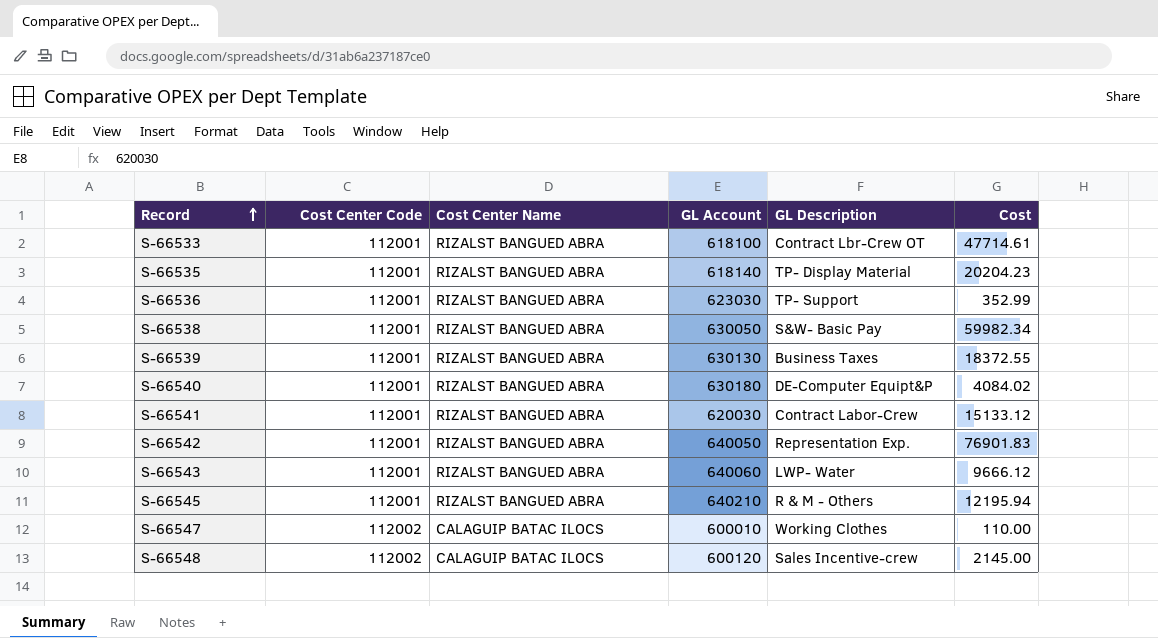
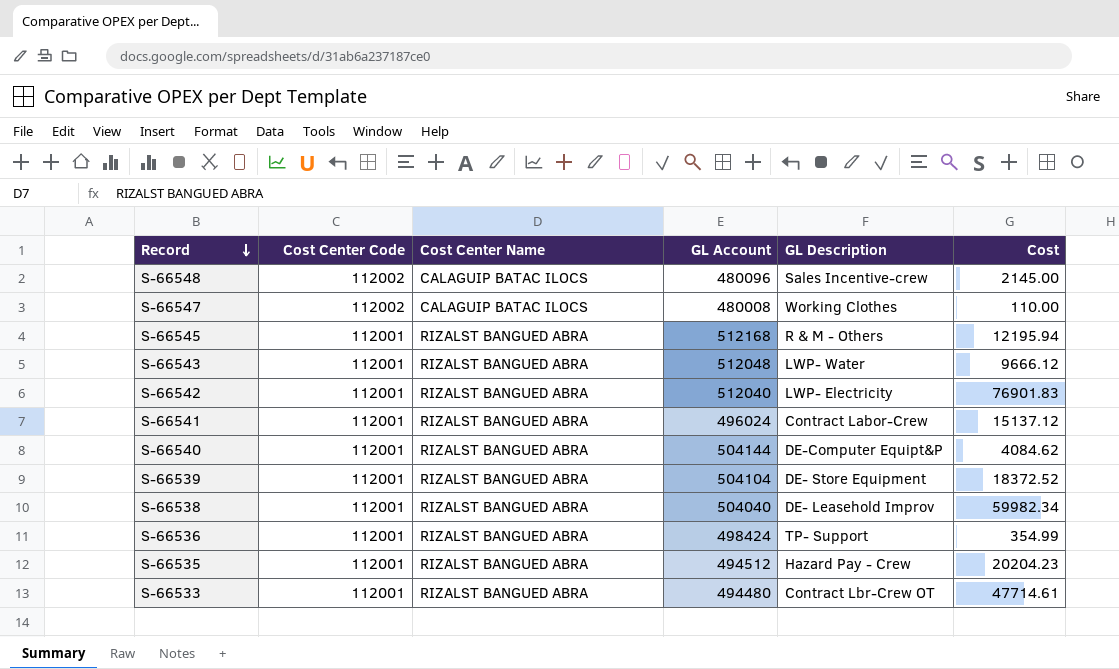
row order: Record ascending -> Record descending
S-66548 | GL Account: 600120 -> 480096
S-66547 | GL Account: 600010 -> 480008
S-66545 | GL Account: 640210 -> 512168
S-66543 | GL Account: 640060 -> 512048
S-66542 | GL Account: 640050 -> 512040
S-66542 | GL Description: Representation Exp. -> LWP- Electricity
S-66541 | GL Account: 620030 -> 496024
S-66541 | Cost: 15133.12 -> 15137.12
S-66540 | GL Account: 630180 -> 504144
S-66540 | Cost: 4084.02 -> 4084.62
S-66539 | GL Account: 630130 -> 504104
S-66539 | GL Description: Business Taxes -> DE- Store Equipment
S-66539 | Cost: 18372.55 -> 18372.52
S-66538 | GL Account: 630050 -> 504040
S-66538 | GL Description: S&W- Basic Pay -> DE- Leasehold Improv
S-66536 | GL Account: 623030 -> 498424
S-66536 | Cost: 352.99 -> 354.99
S-66535 | GL Account: 618140 -> 494512
S-66535 | GL Description: TP- Display Material -> Hazard Pay - Crew
S-66533 | GL Account: 618100 -> 494480

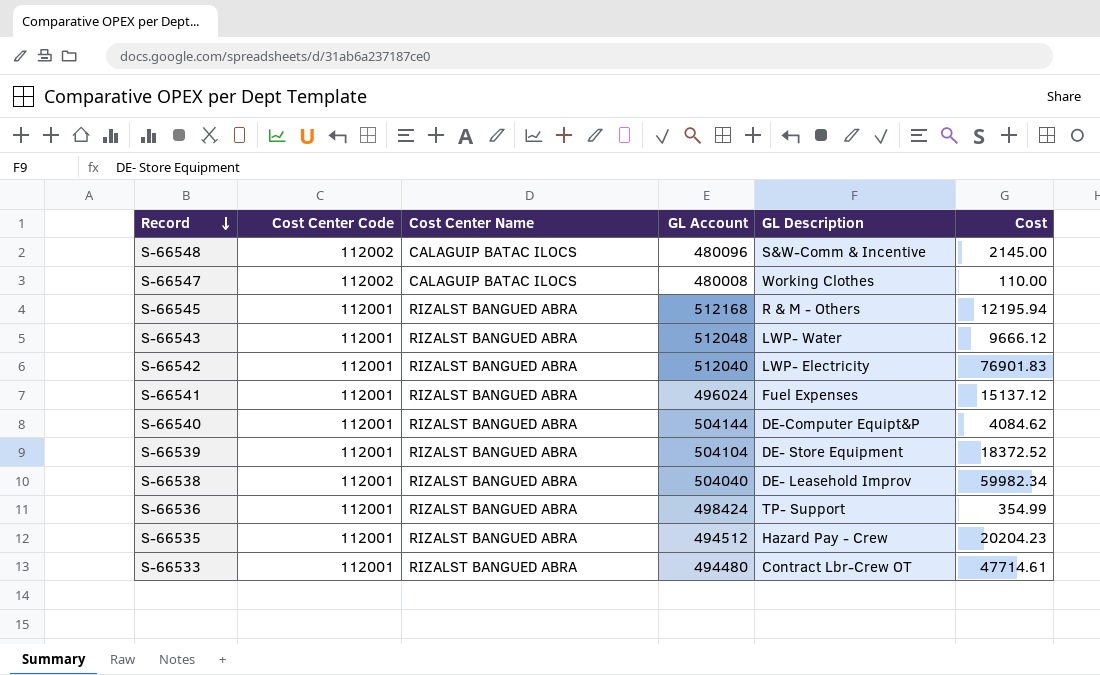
S-66548 | GL Description: Sales Incentive-crew -> S&W-Comm & Incentive
S-66541 | GL Description: Contract Labor-Crew -> Fuel Expenses

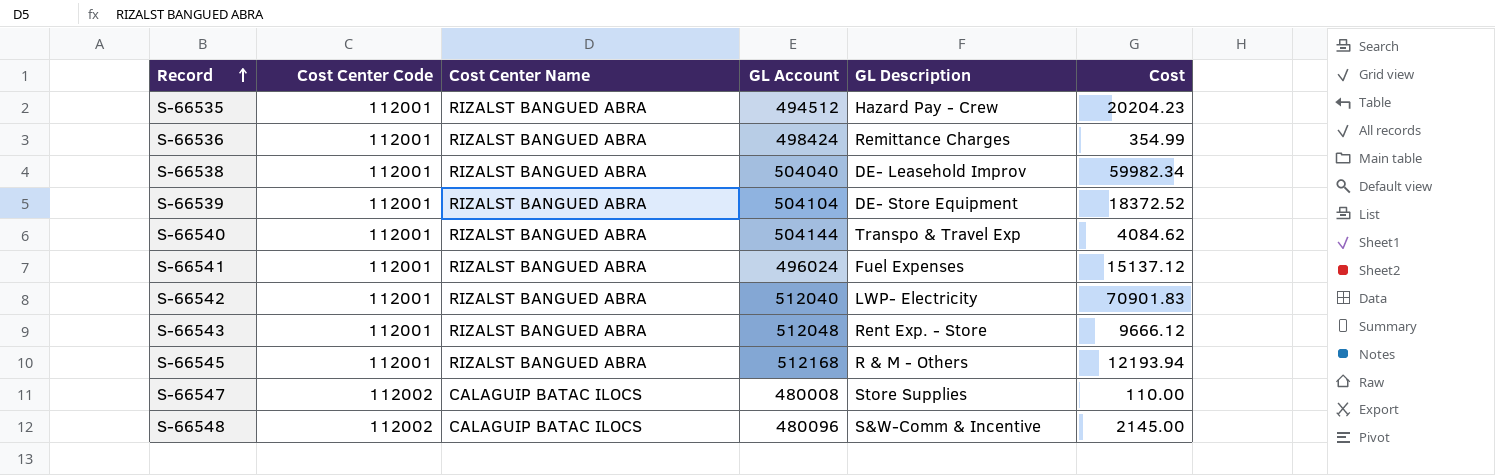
row order: Record descending -> Record ascending
row S-66533: 112001 | RIZALST BANGUED ABRA | 494480 | Contract Lbr-Crew OT | 47714.61 -> none
S-66536 | GL Description: TP- Support -> Remittance Charges
S-66540 | GL Description: DE-Computer Equipt&P -> Transpo & Travel Exp
S-66542 | Cost: 76901.83 -> 70901.83
S-66543 | GL Description: LWP- Water -> Rent Exp. - Store
S-66545 | Cost: 12195.94 -> 12193.94
S-66547 | GL Description: Working Clothes -> Store Supplies

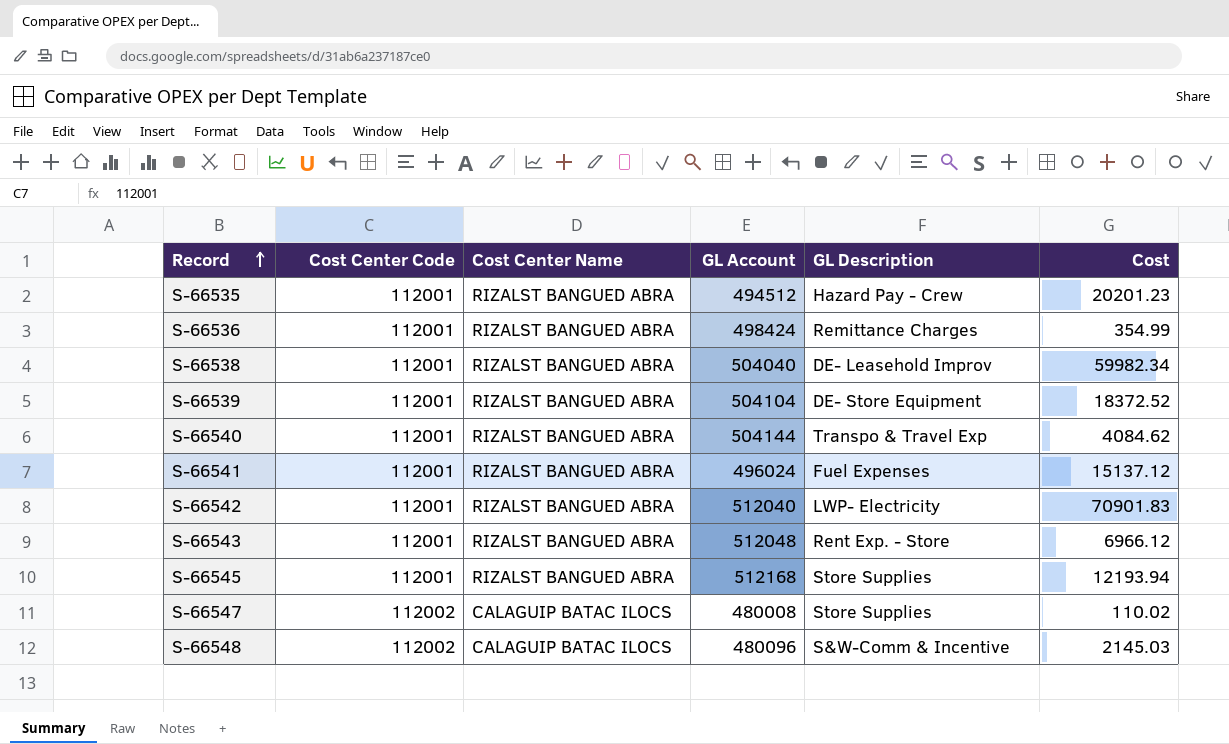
S-66535 | Cost: 20204.23 -> 20201.23
S-66543 | Cost: 9666.12 -> 6966.12
S-66545 | GL Description: R & M - Others -> Store Supplies
S-66547 | Cost: 110.00 -> 110.02
S-66548 | Cost: 2145.00 -> 2145.03

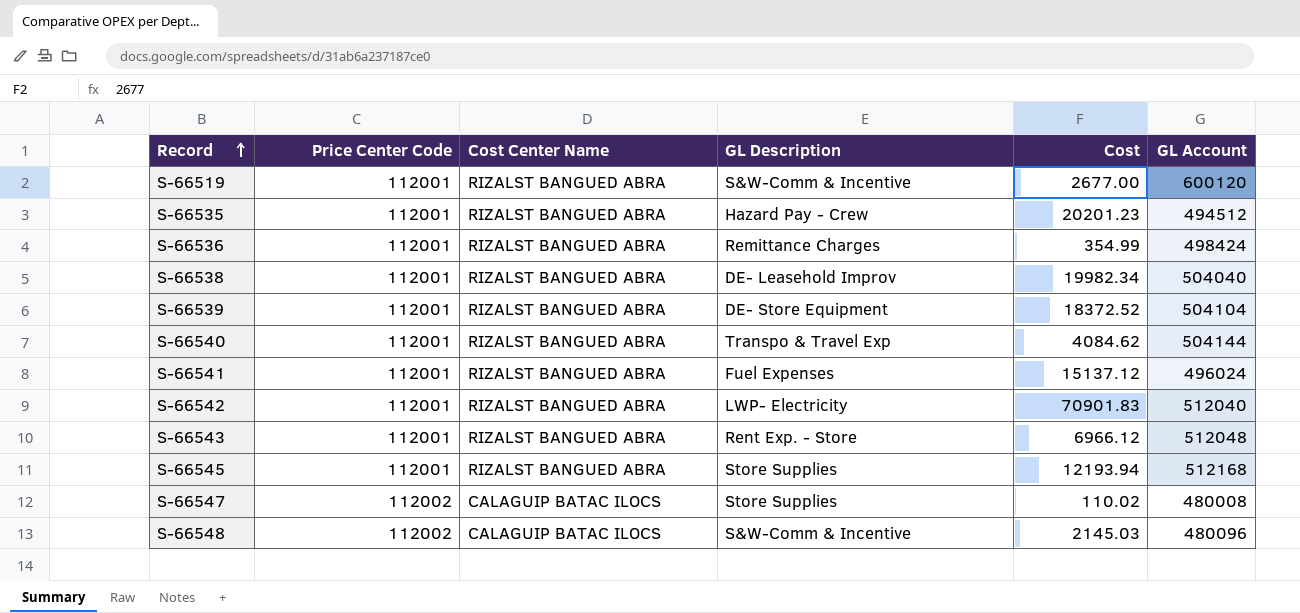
column name: Cost Center Code -> Price Center Code
column GL Account | position: 4 -> 6
row S-66519: none -> 112001 | RIZALST BANGUED ABRA | S&W-Comm & Incentive | 2677.00 | 600120
S-66538 | Cost: 59982.34 -> 19982.34

